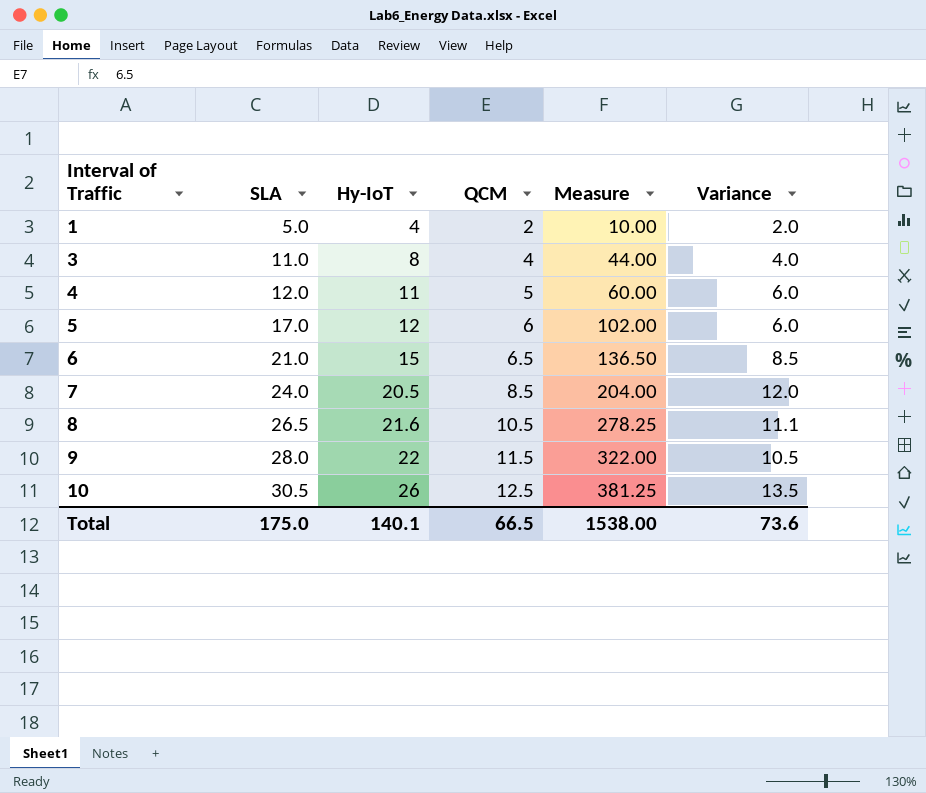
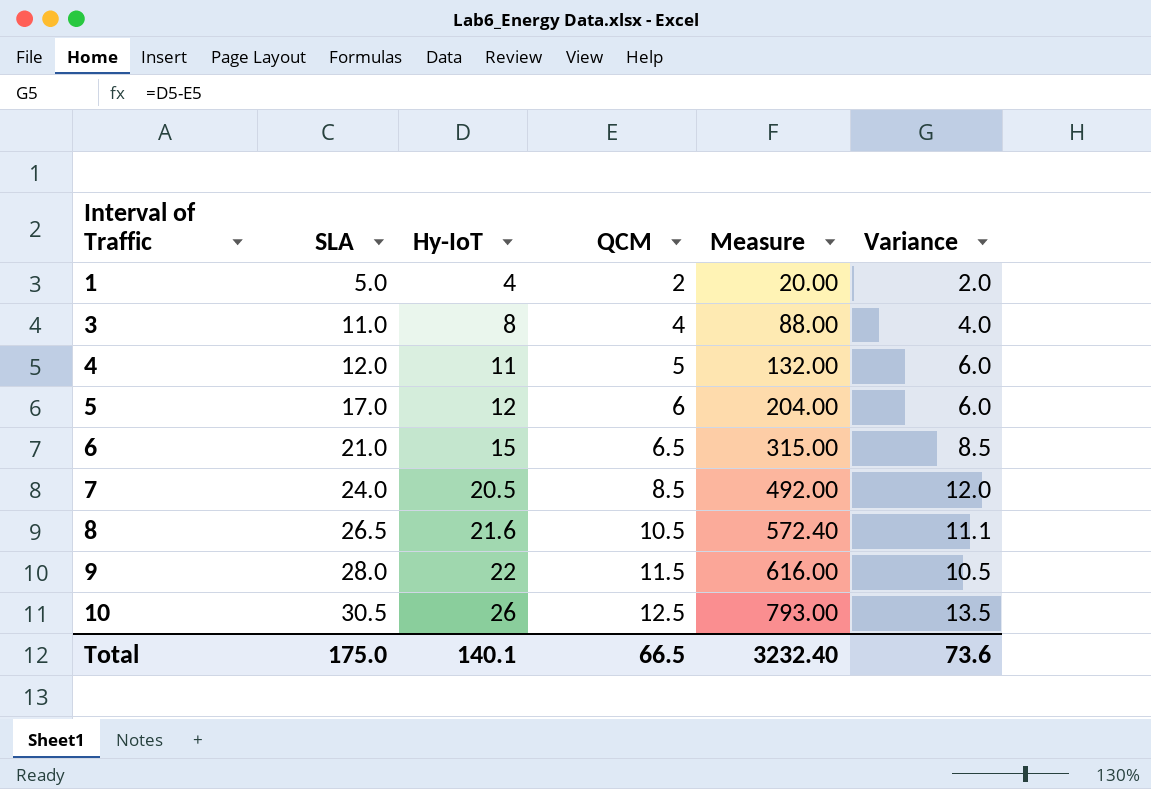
column Measure | formula: [SLA] * [QCM] -> [SLA] * [Hy-IoT]
Total | Measure: 1538.00 -> 3232.40

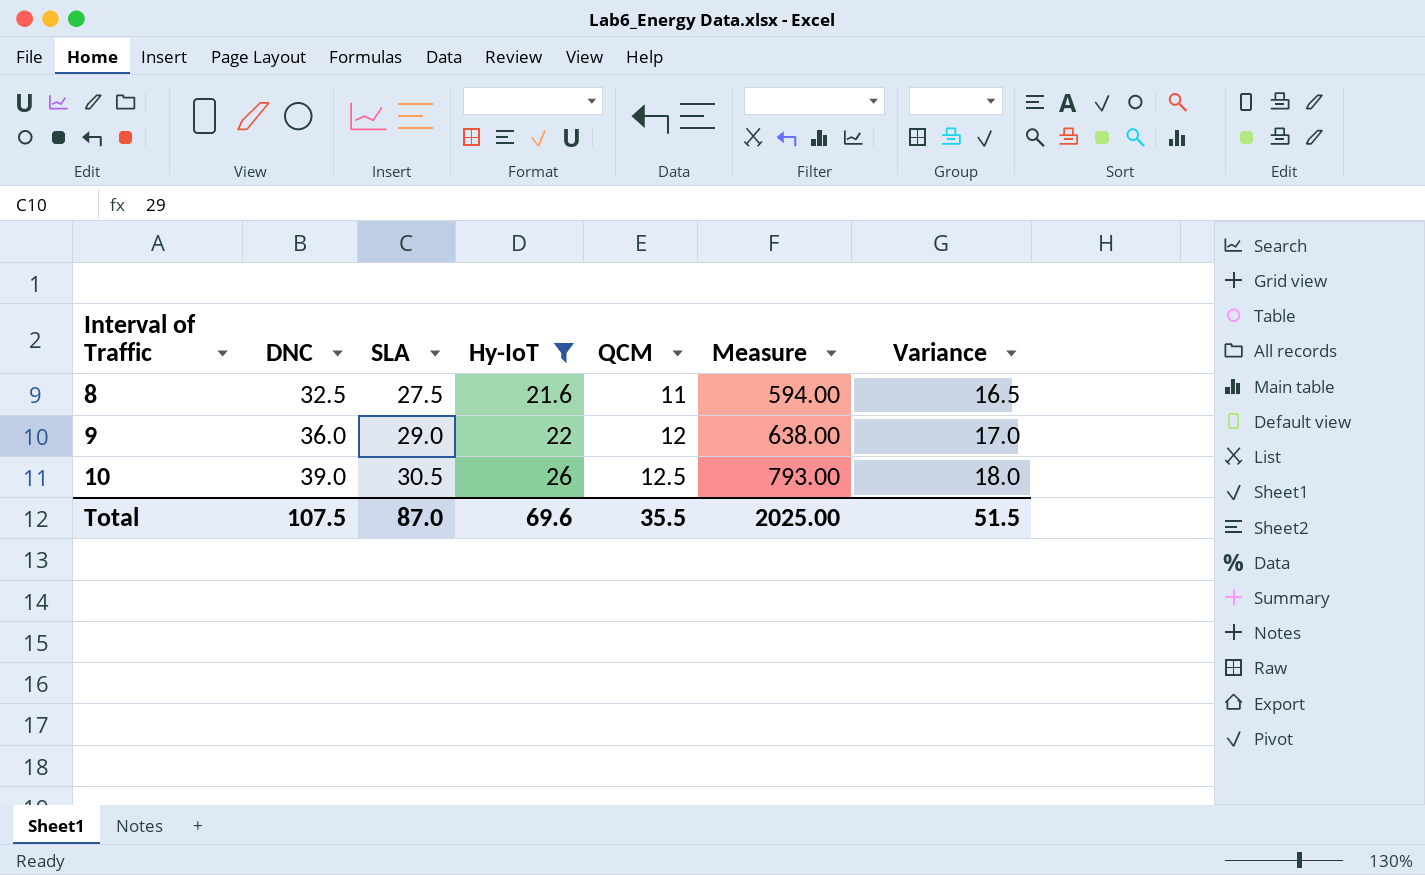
filter: none -> Hy-IoT >= 21.6
column DNC | position: none -> 2
column Variance | formula: [Hy-IoT] - [QCM] -> [SLA] - [QCM]
8 | SLA: 26.5 -> 27.5
8 | QCM: 10.5 -> 11
8 | Measure: 572.40 -> 594.00
9 | SLA: 28.0 -> 29.0
9 | QCM: 11.5 -> 12
9 | Measure: 616.00 -> 638.00
Total | SLA: 175.0 -> 87.0
Total | Hy-IoT: 140.1 -> 69.6
Total | QCM: 66.5 -> 35.5
Total | Measure: 3232.40 -> 2025.00
Total | Variance: 73.6 -> 51.5

